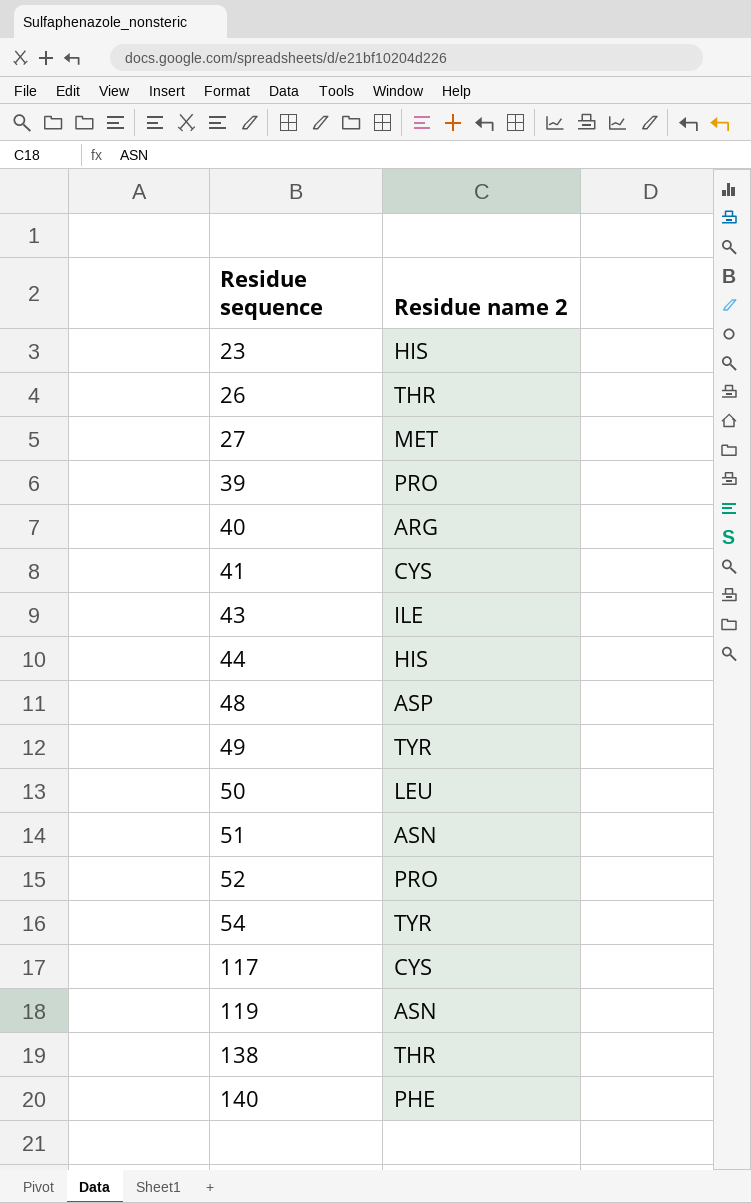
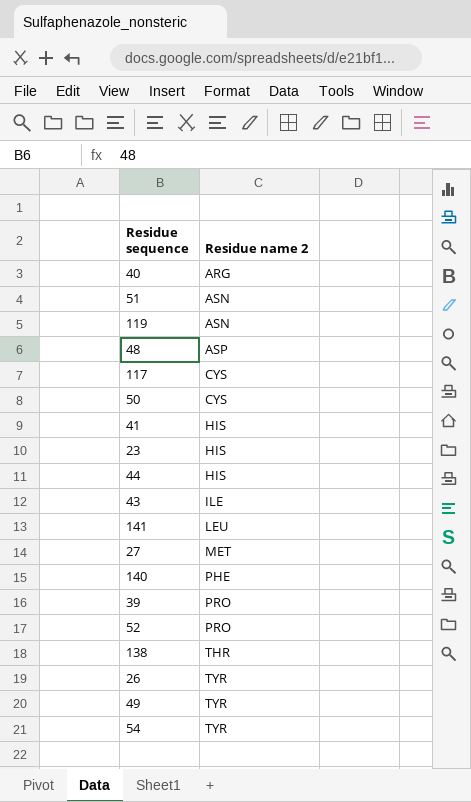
row order: Residue sequence ascending -> Residue name 2 ascending
50 | Residue name 2: LEU -> CYS
41 | Residue name 2: CYS -> HIS
row 141: none -> LEU
26 | Residue name 2: THR -> TYR

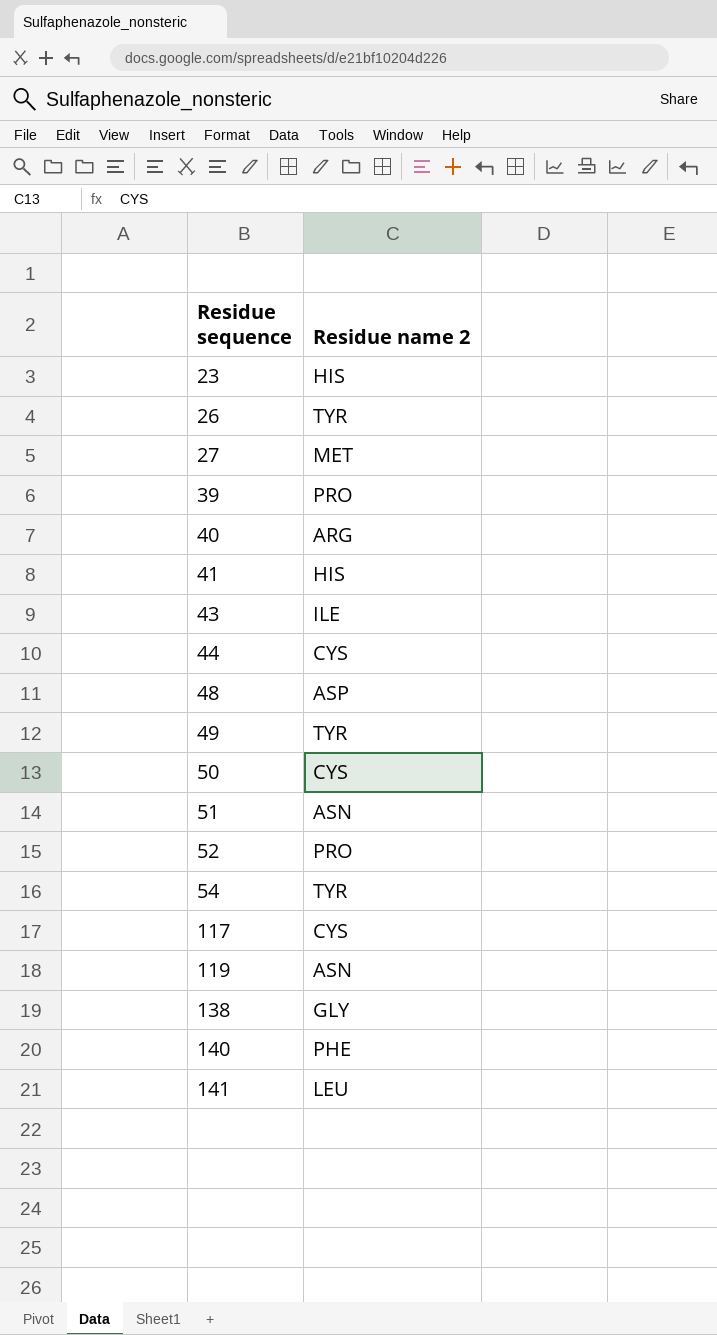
row order: Residue name 2 ascending -> Residue sequence ascending
44 | Residue name 2: HIS -> CYS
138 | Residue name 2: THR -> GLY

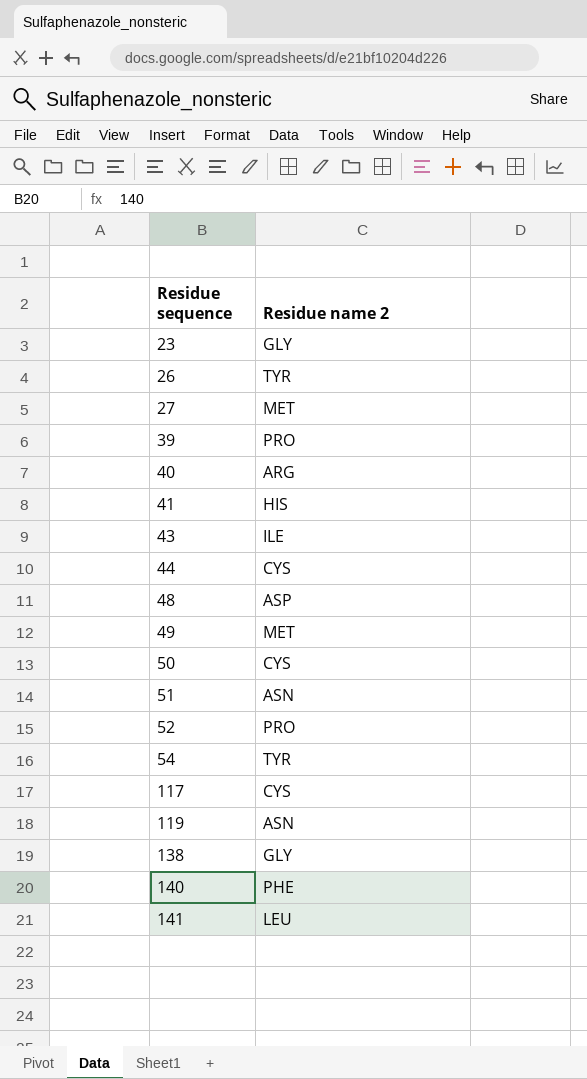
23 | Residue name 2: HIS -> GLY
49 | Residue name 2: TYR -> MET

